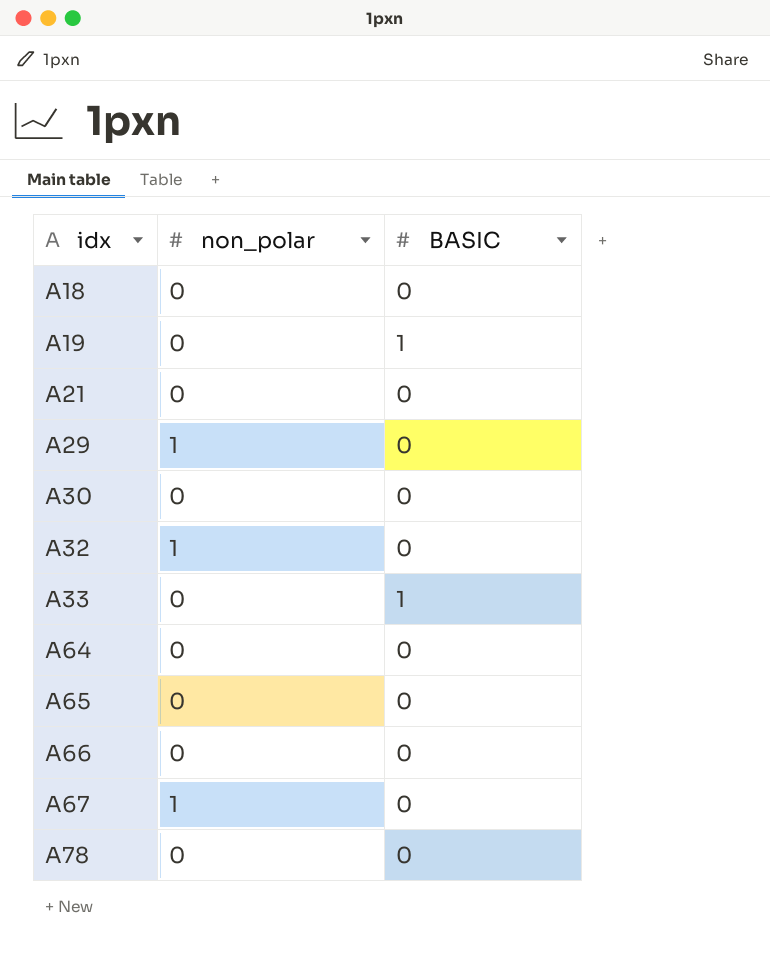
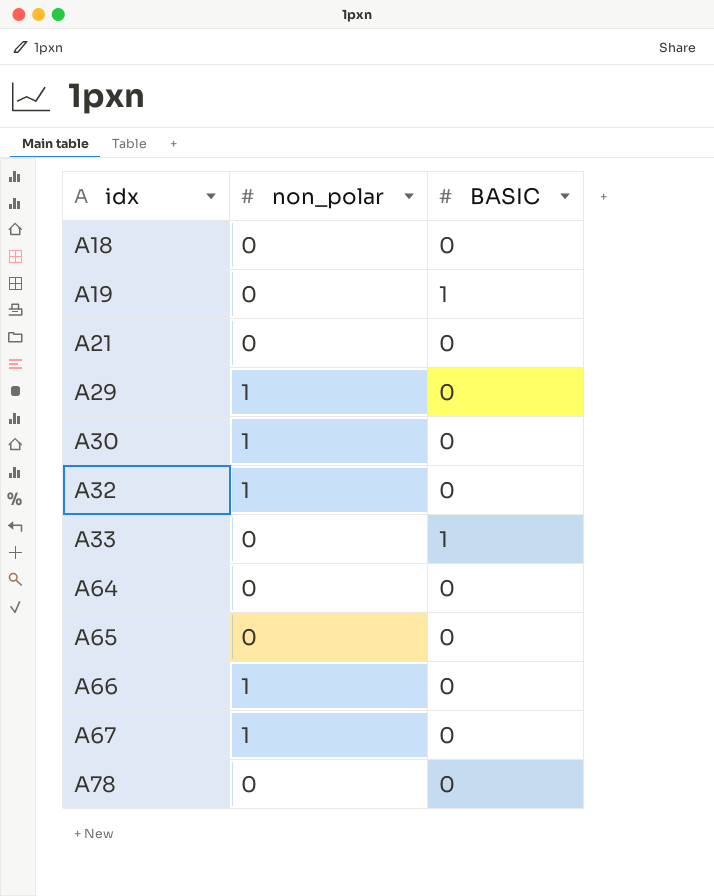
A30 | non_polar: 0 -> 1
A66 | non_polar: 0 -> 1

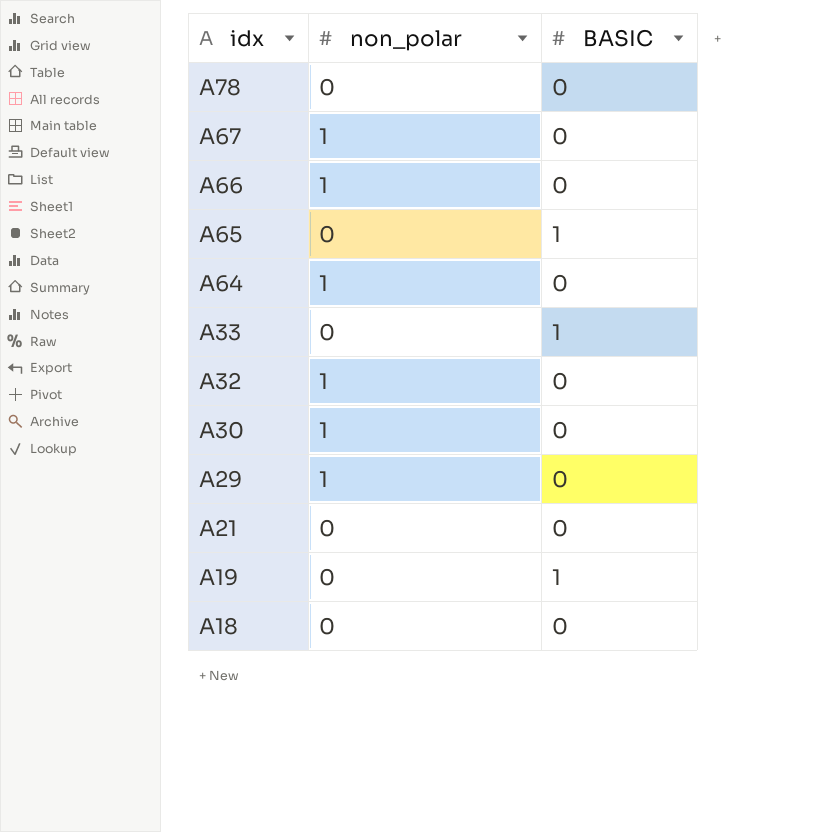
row order: idx ascending -> idx descending
A65 | BASIC: 0 -> 1
A64 | non_polar: 0 -> 1

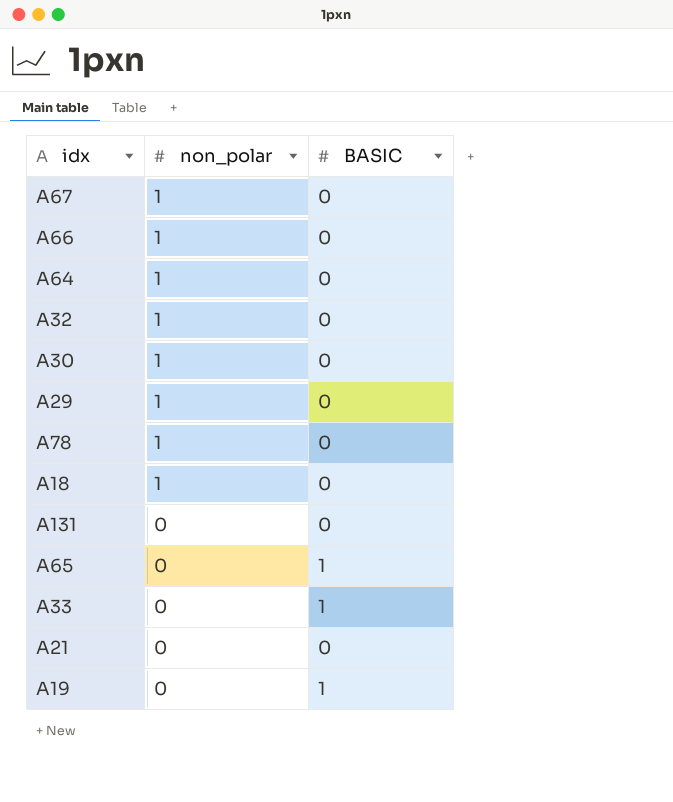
row order: idx descending -> non_polar descending
A78 | non_polar: 0 -> 1
A18 | non_polar: 0 -> 1
row A131: none -> 0 | 0

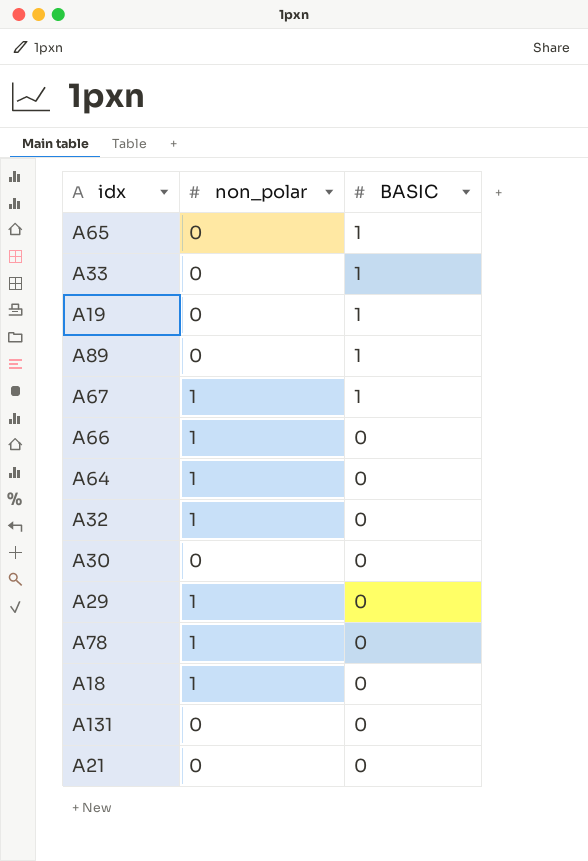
row order: non_polar descending -> BASIC descending
row A89: none -> 0 | 1
A67 | BASIC: 0 -> 1
A30 | non_polar: 1 -> 0

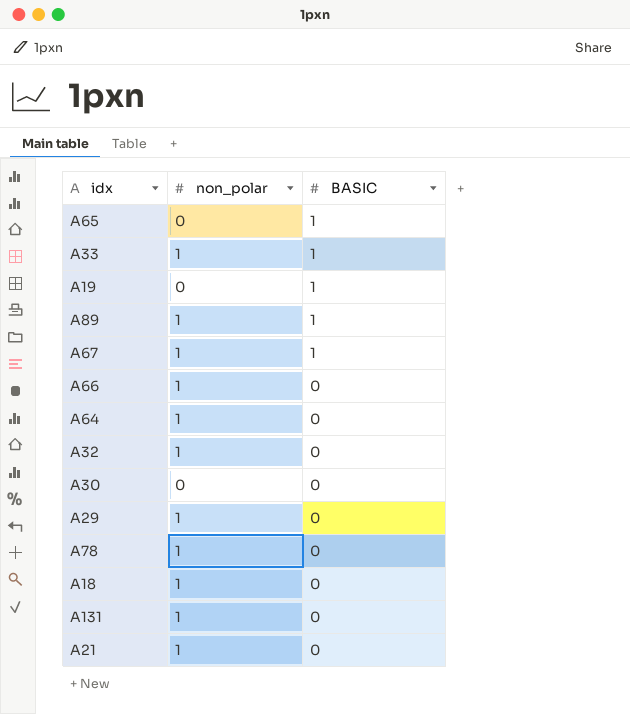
A33 | non_polar: 0 -> 1
A89 | non_polar: 0 -> 1
A131 | non_polar: 0 -> 1
A21 | non_polar: 0 -> 1

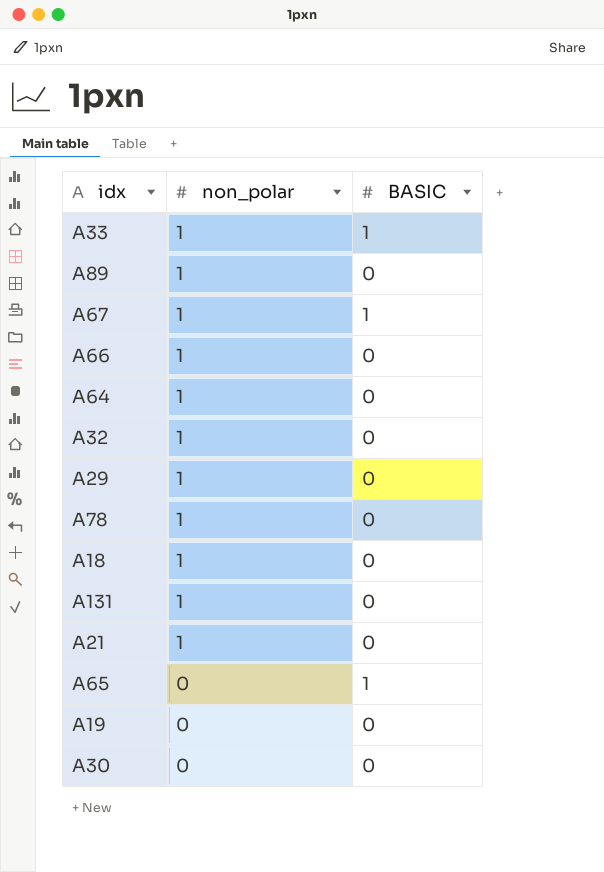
row order: BASIC descending -> non_polar descending
A89 | BASIC: 1 -> 0
A19 | BASIC: 1 -> 0

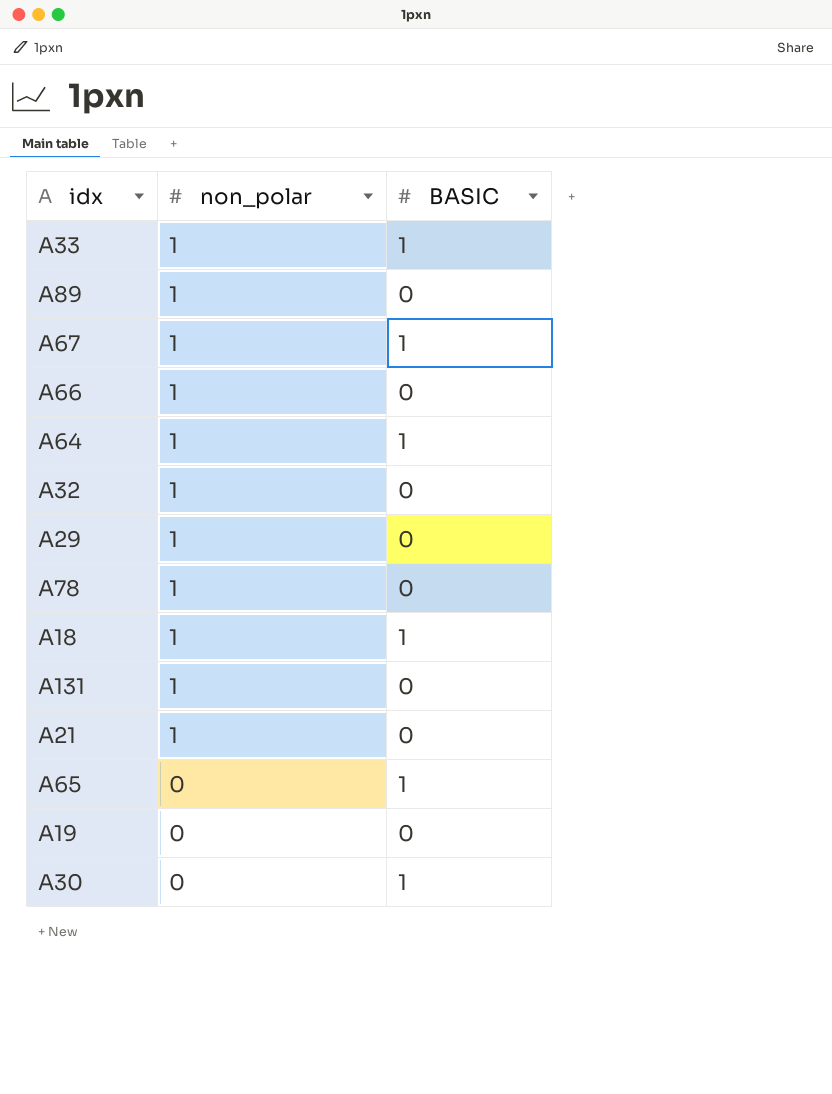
A64 | BASIC: 0 -> 1
A18 | BASIC: 0 -> 1
A30 | BASIC: 0 -> 1

